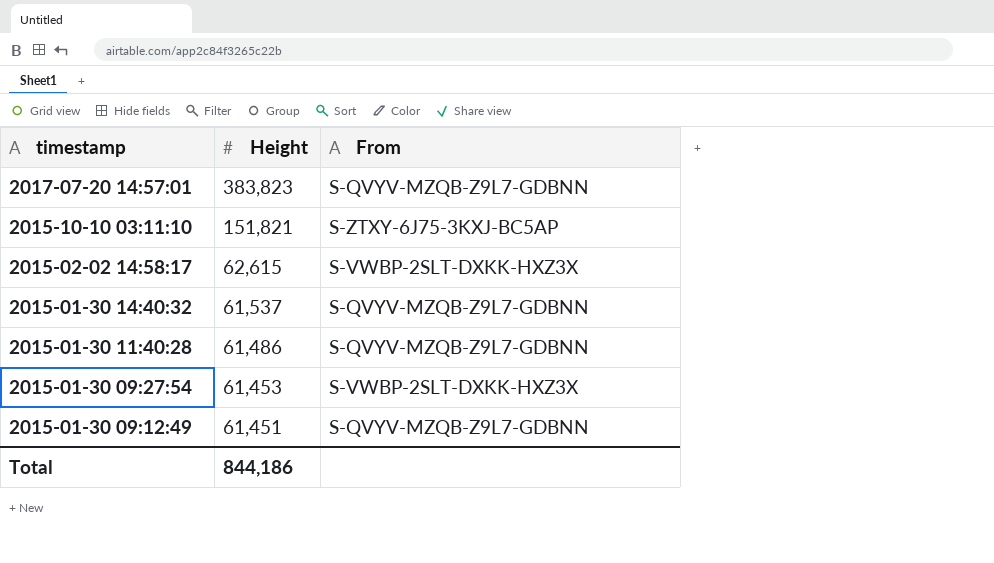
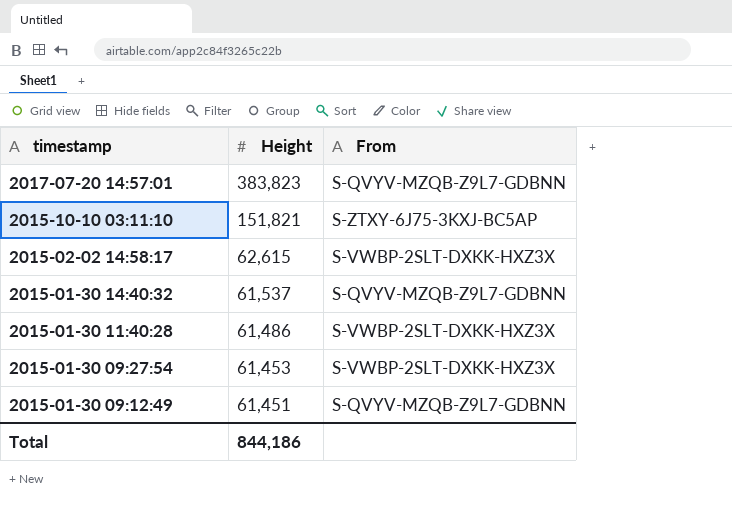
2015-01-30 11:40:28 | From: S-QVYV-MZQB-Z9L7-GDBNN -> S-VWBP-2SLT-DXKK-HXZ3X

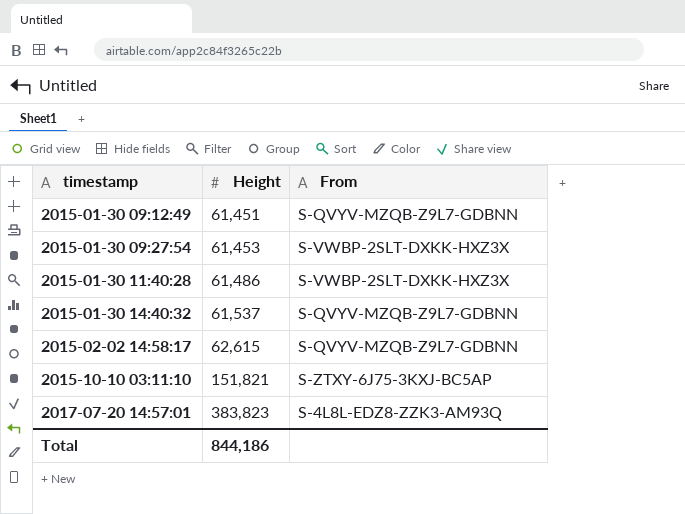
row order: timestamp descending -> timestamp ascending
2015-02-02 14:58:17 | From: S-VWBP-2SLT-DXKK-HXZ3X -> S-QVYV-MZQB-Z9L7-GDBNN
2017-07-20 14:57:01 | From: S-QVYV-MZQB-Z9L7-GDBNN -> S-4L8L-EDZ8-ZZK3-AM93Q

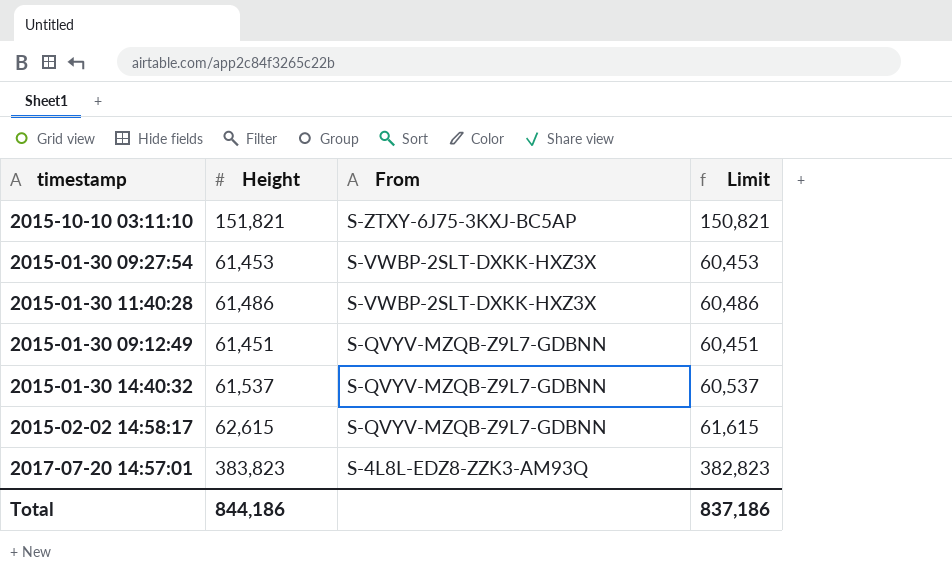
row order: timestamp ascending -> From descending
column Limit | formula: none -> [Height] - 1000

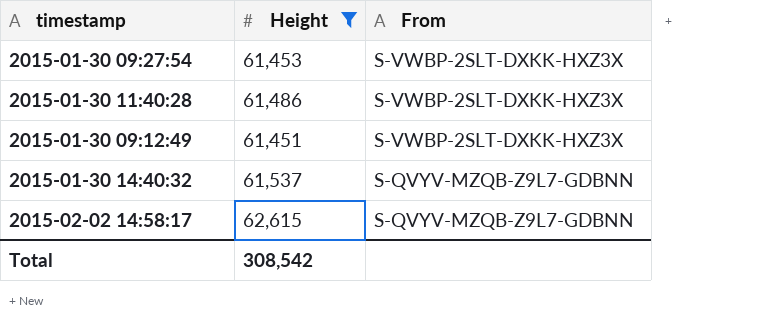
filter: none -> Height <= 62,615
column Limit | formula: [Height] - 1000 -> none
2015-01-30 09:12:49 | From: S-QVYV-MZQB-Z9L7-GDBNN -> S-VWBP-2SLT-DXKK-HXZ3X
Total | Height: 844,186 -> 308,542

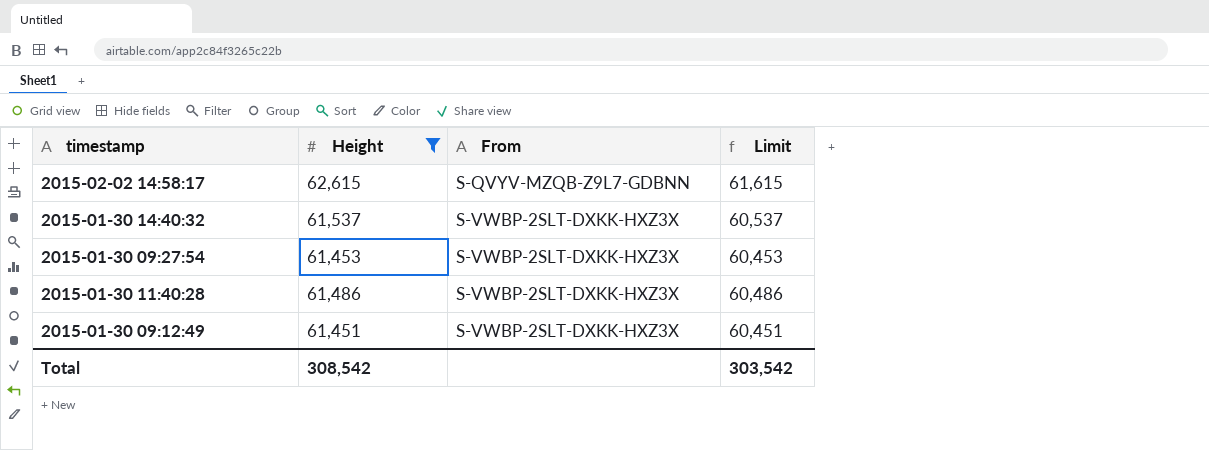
row order: From descending -> From ascending
column Limit | formula: none -> [Height] - 1000
2015-01-30 14:40:32 | From: S-QVYV-MZQB-Z9L7-GDBNN -> S-VWBP-2SLT-DXKK-HXZ3X

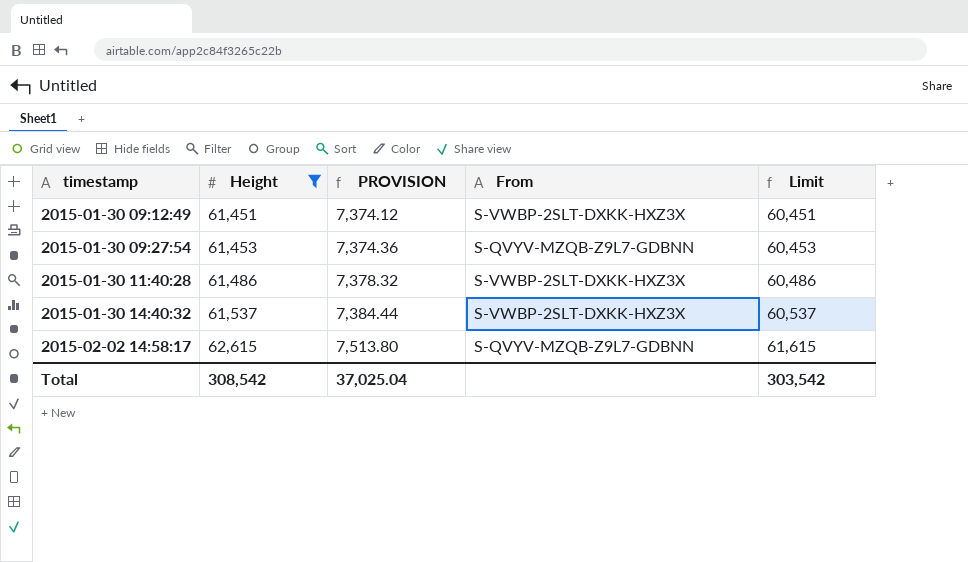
row order: From ascending -> timestamp ascending
column PROVISION | formula: none -> [Height] * 0.12
2015-01-30 09:27:54 | From: S-VWBP-2SLT-DXKK-HXZ3X -> S-QVYV-MZQB-Z9L7-GDBNN

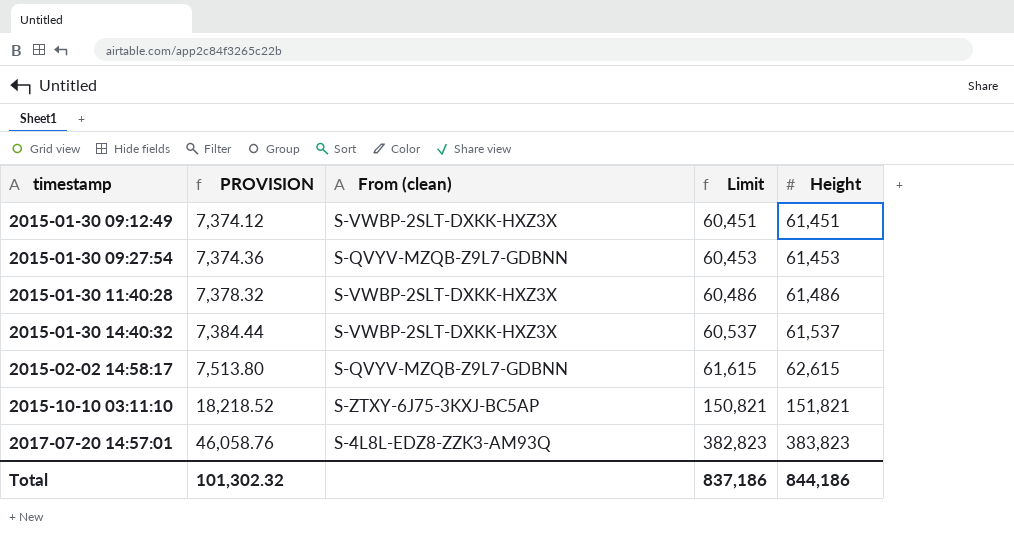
filter: Height <= 62,615 -> none
column name: From -> From (clean)
column Height | position: 2 -> 5
Total | PROVISION: 37,025.04 -> 101,302.32
Total | Limit: 303,542 -> 837,186
Total | Height: 308,542 -> 844,186

